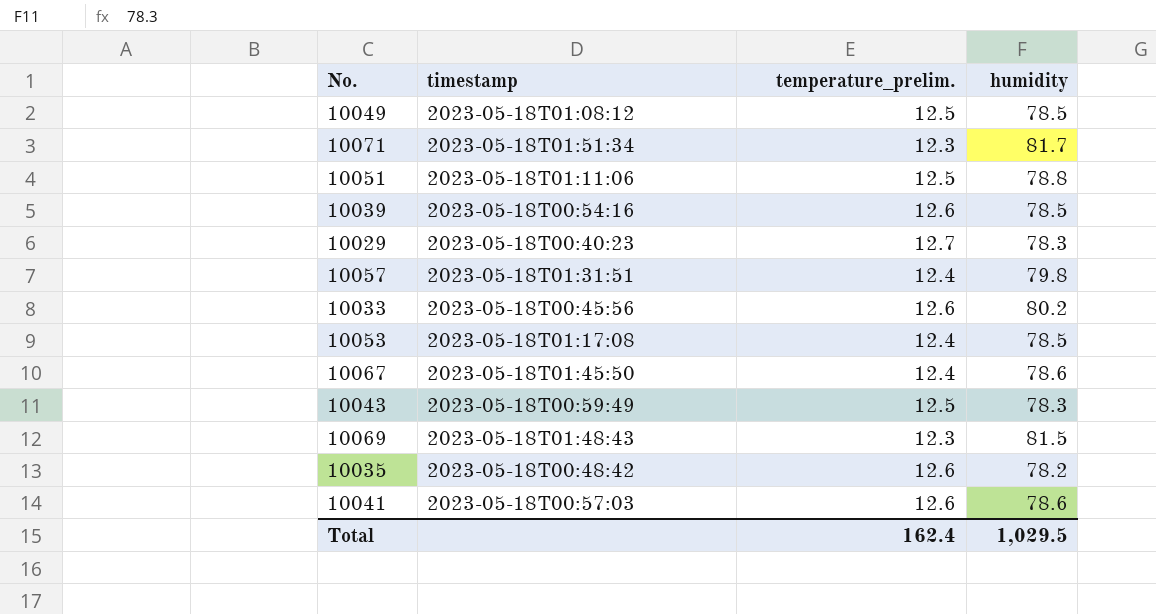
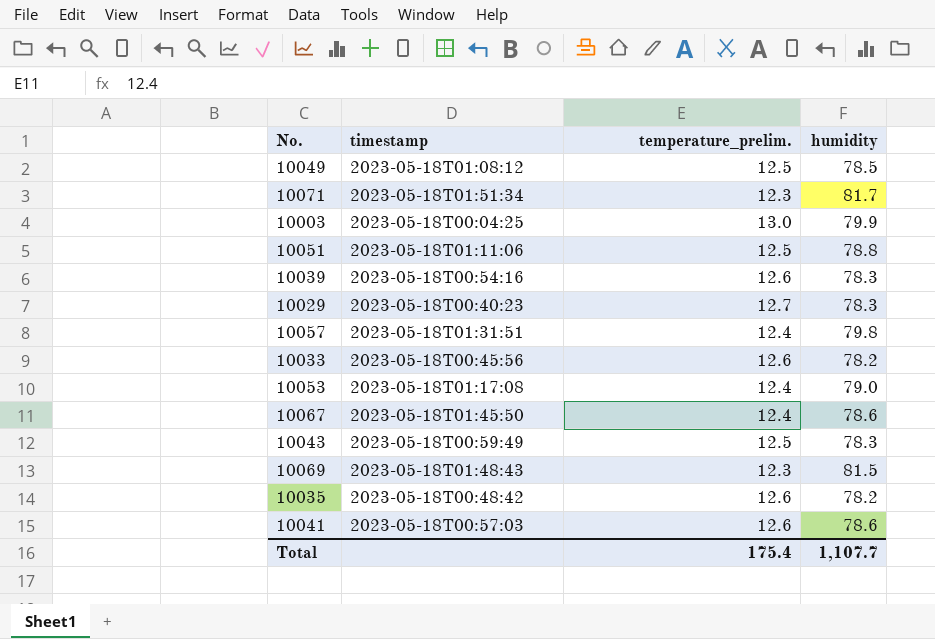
row 10003: none -> 2023-05-18T00:04:25 | 13.0 | 79.9
10039 | humidity: 78.5 -> 78.3
10033 | humidity: 80.2 -> 78.2
10053 | humidity: 78.5 -> 79.0
Total | temperature_prelim.: 162.4 -> 175.4
Total | humidity: 1,029.5 -> 1,107.7

